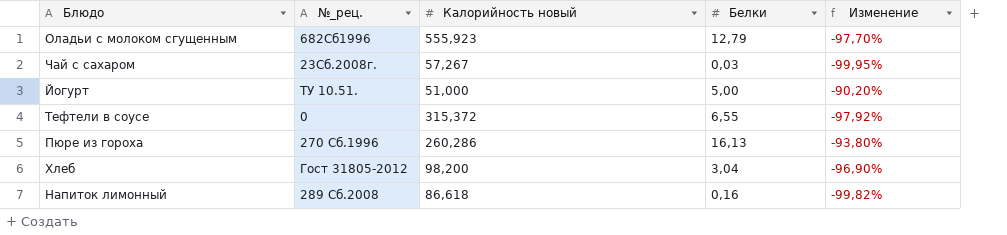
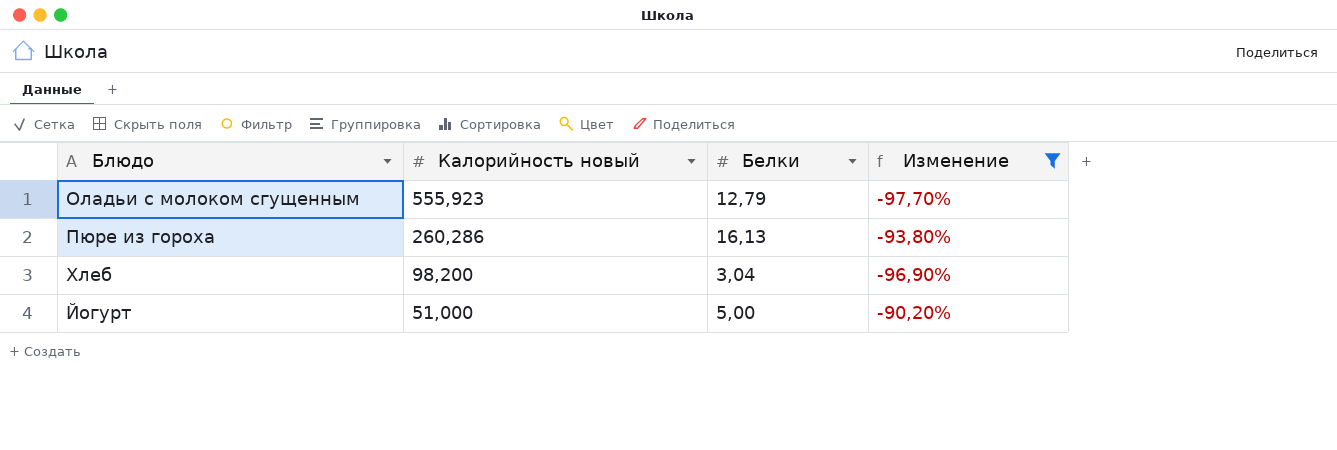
filter: none -> Изменение >= -97,70%
row order: none -> Калорийность новый descending
column №_рец. | position: 2 -> none

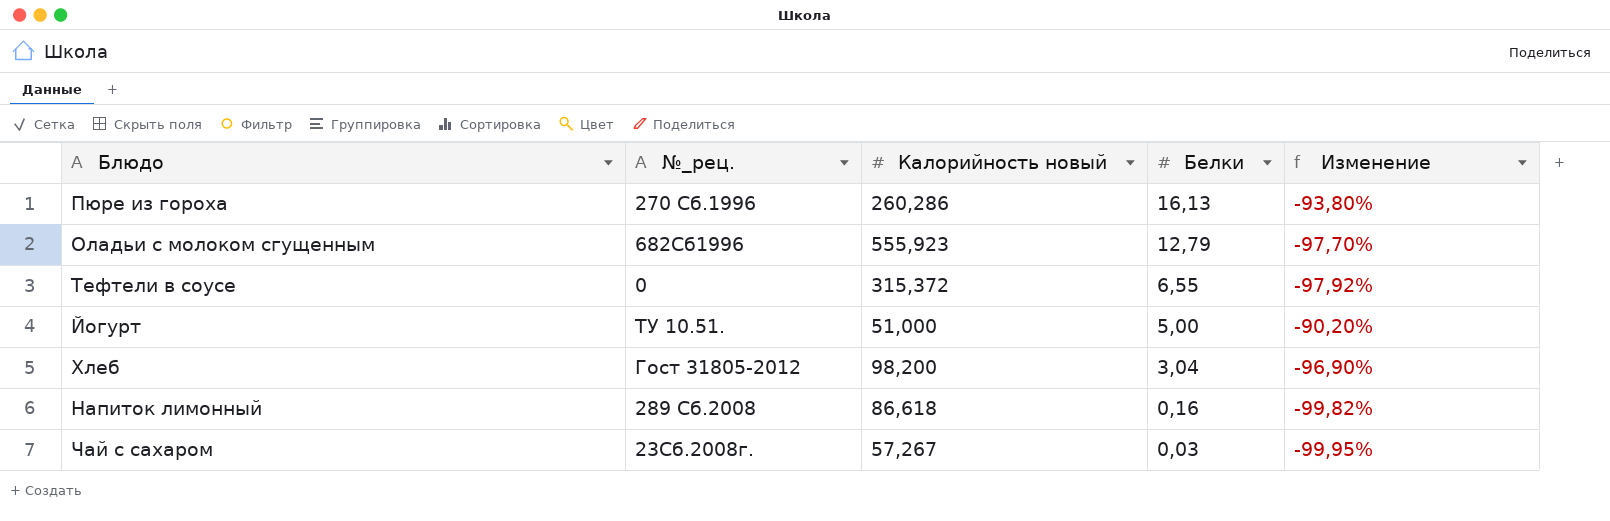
filter: Изменение >= -97,70% -> none
row order: Калорийность новый descending -> Белки descending
column №_рец. | position: none -> 2

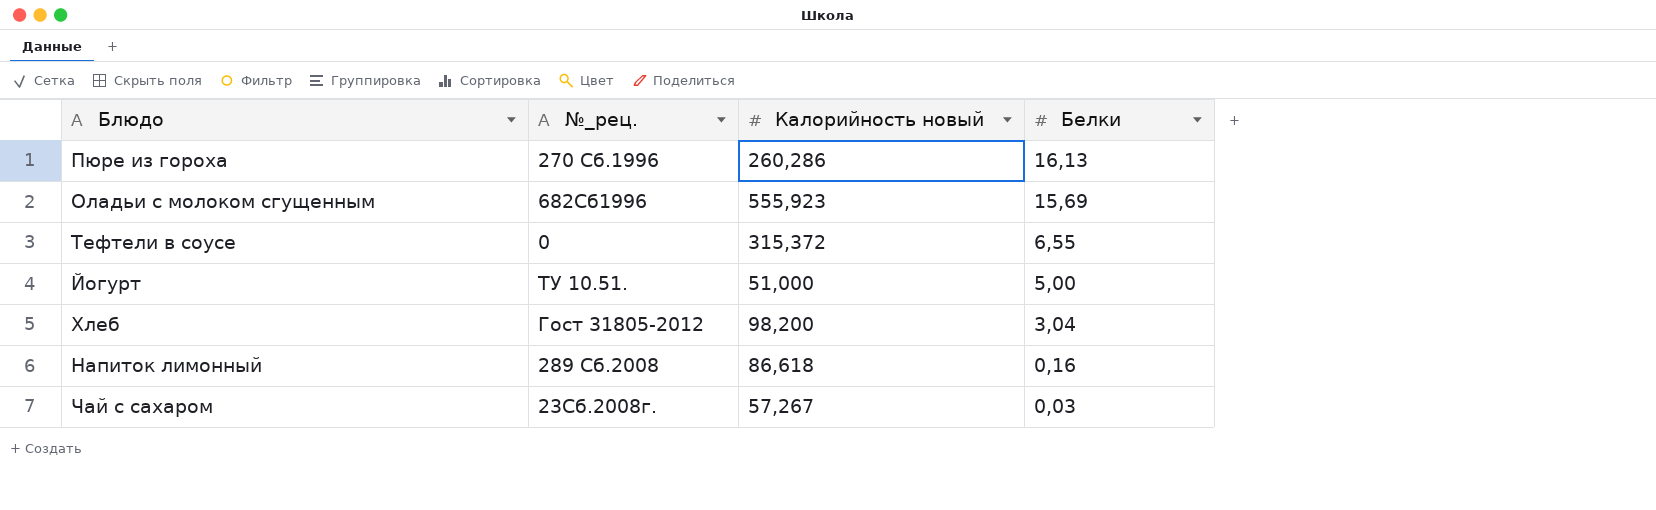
column Изменение | formula: ([Белки] - [Калорийность новый]) / [Калорийность новый] -> none
Оладьи с молоком сгущенным | Белки: 12,79 -> 15,69

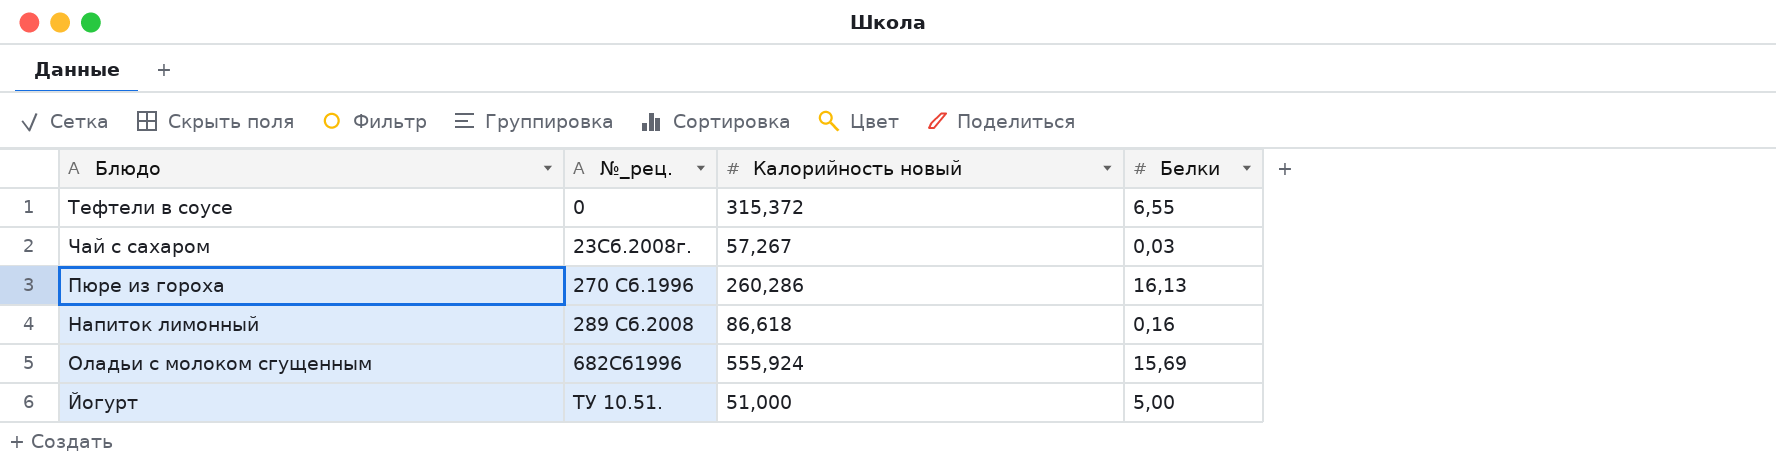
row order: Белки descending -> №_рец. ascending
row Хлеб: Гост 31805-2012 | 98,200 | 3,04 -> none
Оладьи с молоком сгущенным | Калорийность новый: 555,923 -> 555,924

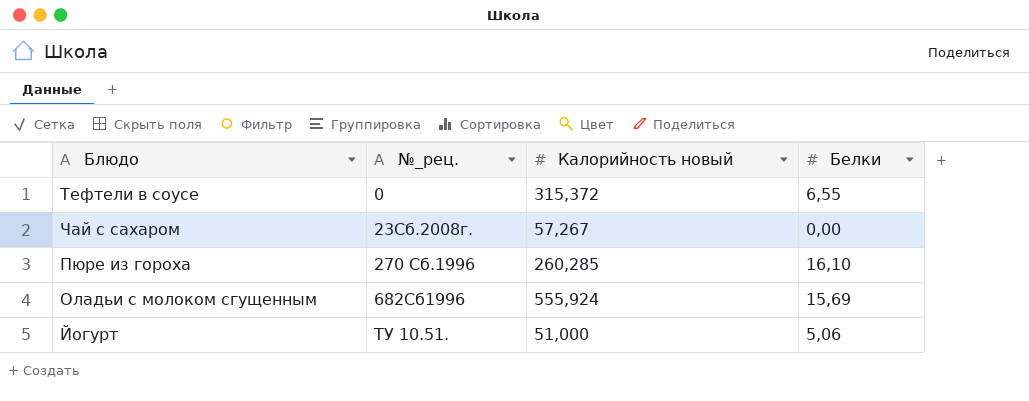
row Напиток лимонный: 289 Сб.2008 | 86,618 | 0,16 -> none
Чай с сахаром | Белки: 0,03 -> 0,00
Пюре из гороха | Калорийность новый: 260,286 -> 260,285
Пюре из гороха | Белки: 16,13 -> 16,10
Йогурт | Белки: 5,00 -> 5,06

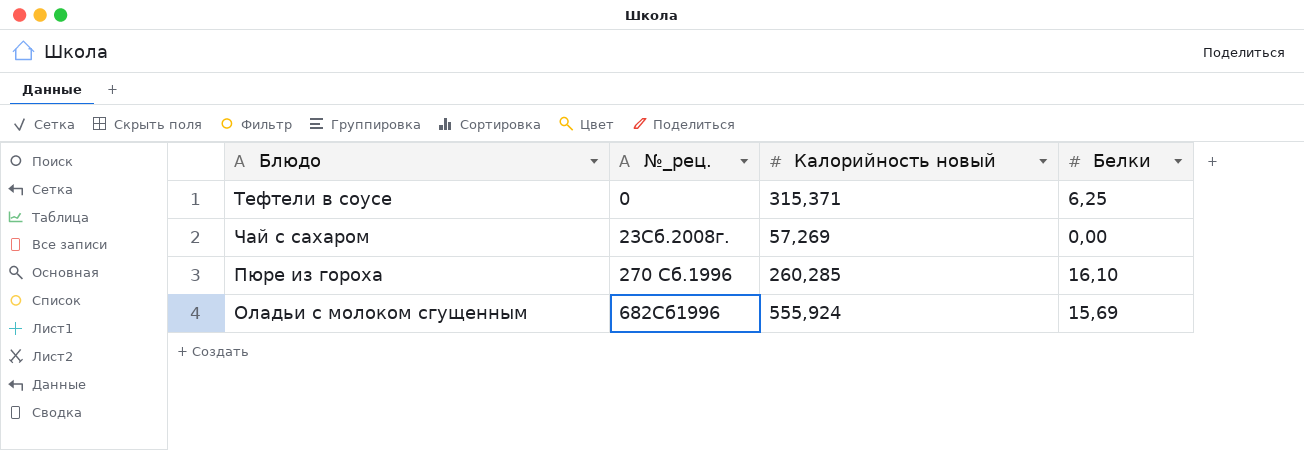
row Йогурт: ТУ 10.51. | 51,000 | 5,06 -> none
Тефтели в соусе | Калорийность новый: 315,372 -> 315,371
Тефтели в соусе | Белки: 6,55 -> 6,25
Чай с сахаром | Калорийность новый: 57,267 -> 57,269

